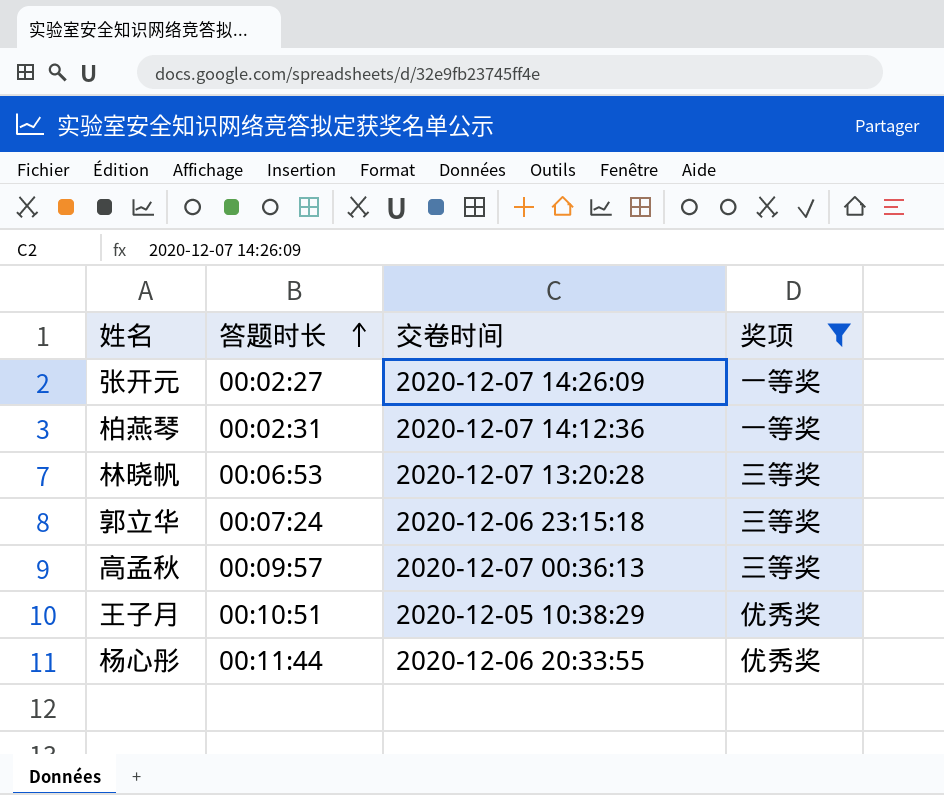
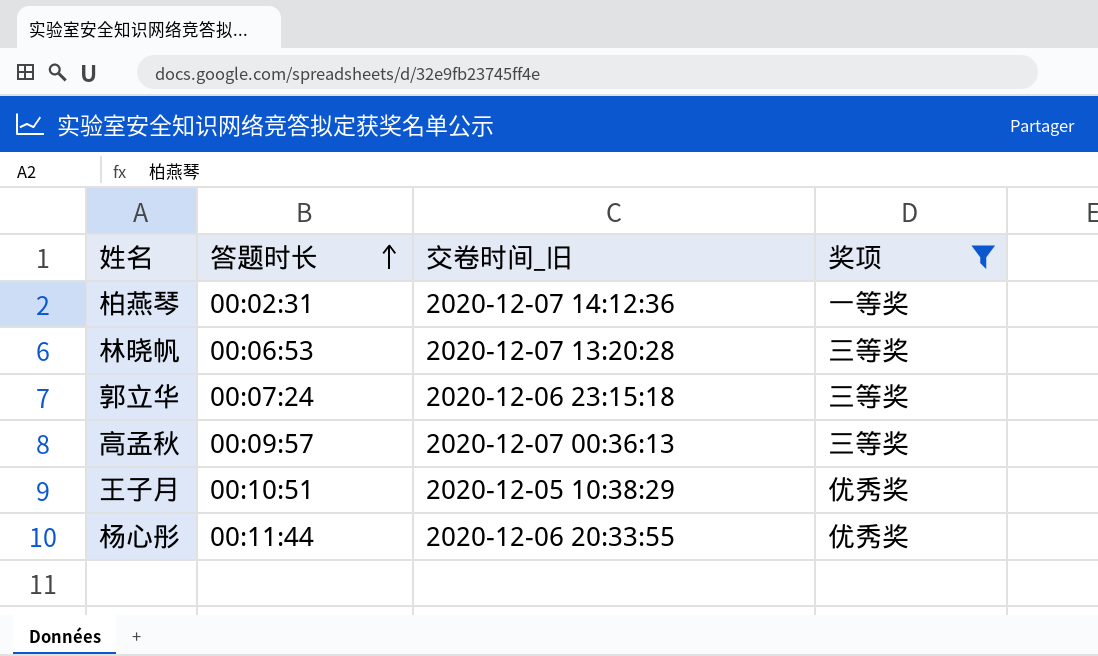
column name: 交卷时间 -> 交卷时间_旧
row 张开元: 00:02:27 | 2020-12-07 14:26:09 | 一等奖 -> none

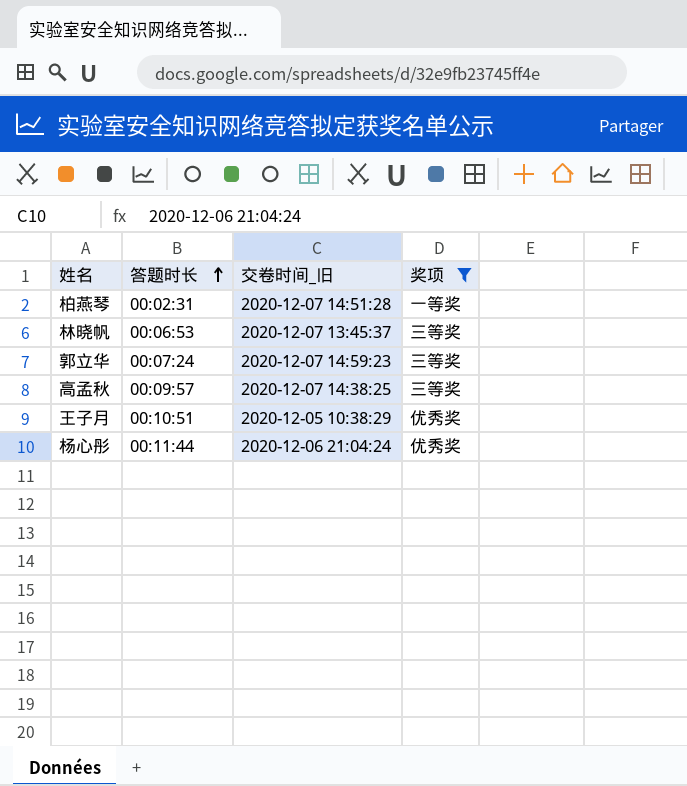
柏燕琴 | 交卷时间_旧: 2020-12-07 14:12:36 -> 2020-12-07 14:51:28
林晓帆 | 交卷时间_旧: 2020-12-07 13:20:28 -> 2020-12-07 13:45:37
郭立华 | 交卷时间_旧: 2020-12-06 23:15:18 -> 2020-12-07 14:59:23
高孟秋 | 交卷时间_旧: 2020-12-07 00:36:13 -> 2020-12-07 14:38:25
杨心彤 | 交卷时间_旧: 2020-12-06 20:33:55 -> 2020-12-06 21:04:24

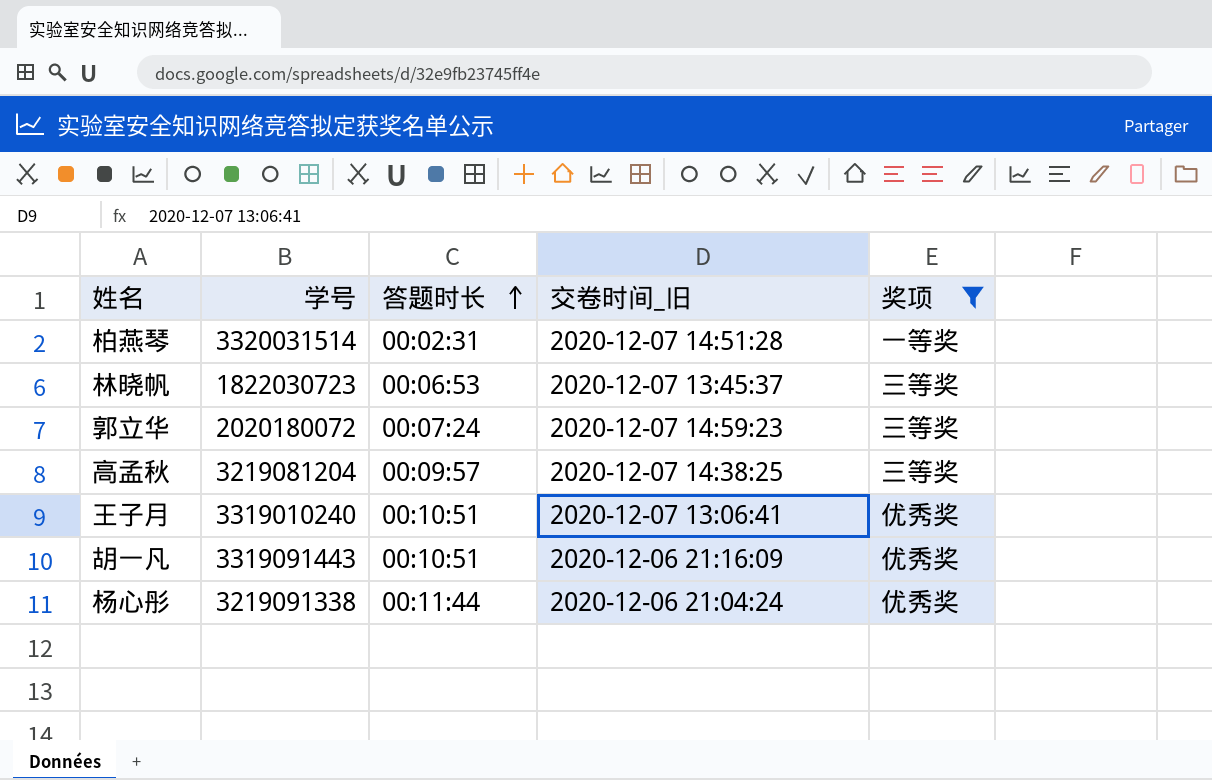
column 学号 | position: none -> 2
王子月 | 交卷时间_旧: 2020-12-05 10:38:29 -> 2020-12-07 13:06:41
row 胡一凡: none -> 3319091443 | 00:10:51 | 2020-12-06 21:16:09 | 优秀奖

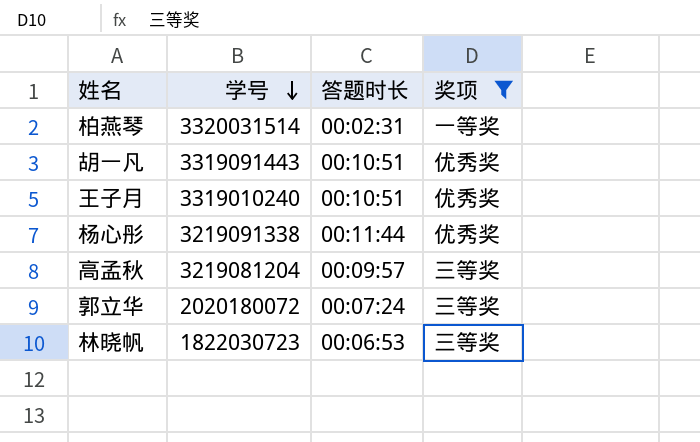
row order: 答题时长 ascending -> 学号 descending
column 交卷时间_旧 | position: 4 -> none

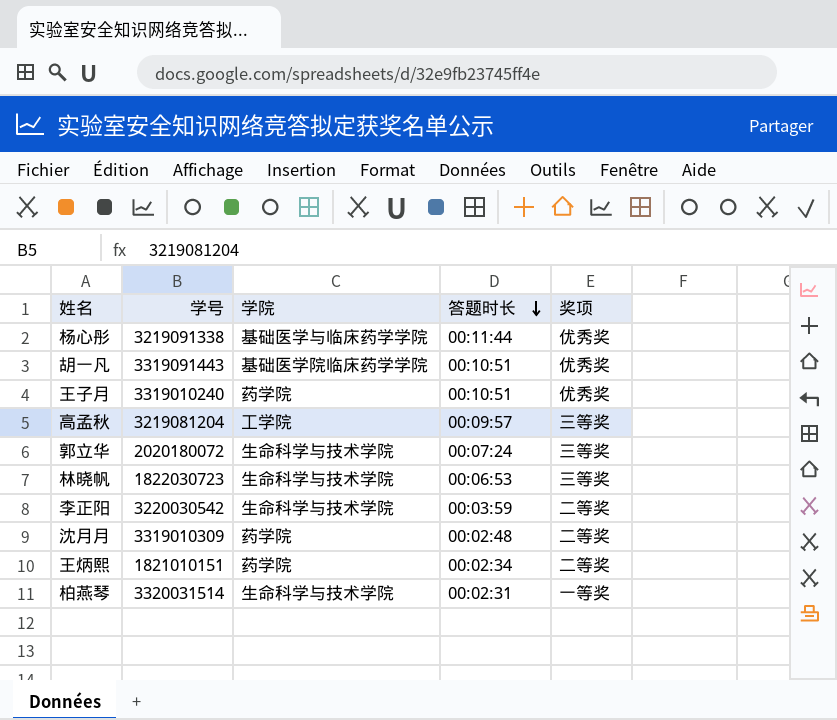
filter: 奖项 != 二等奖 -> none
row order: 学号 descending -> 答题时长 descending
column 学院 | position: none -> 3

